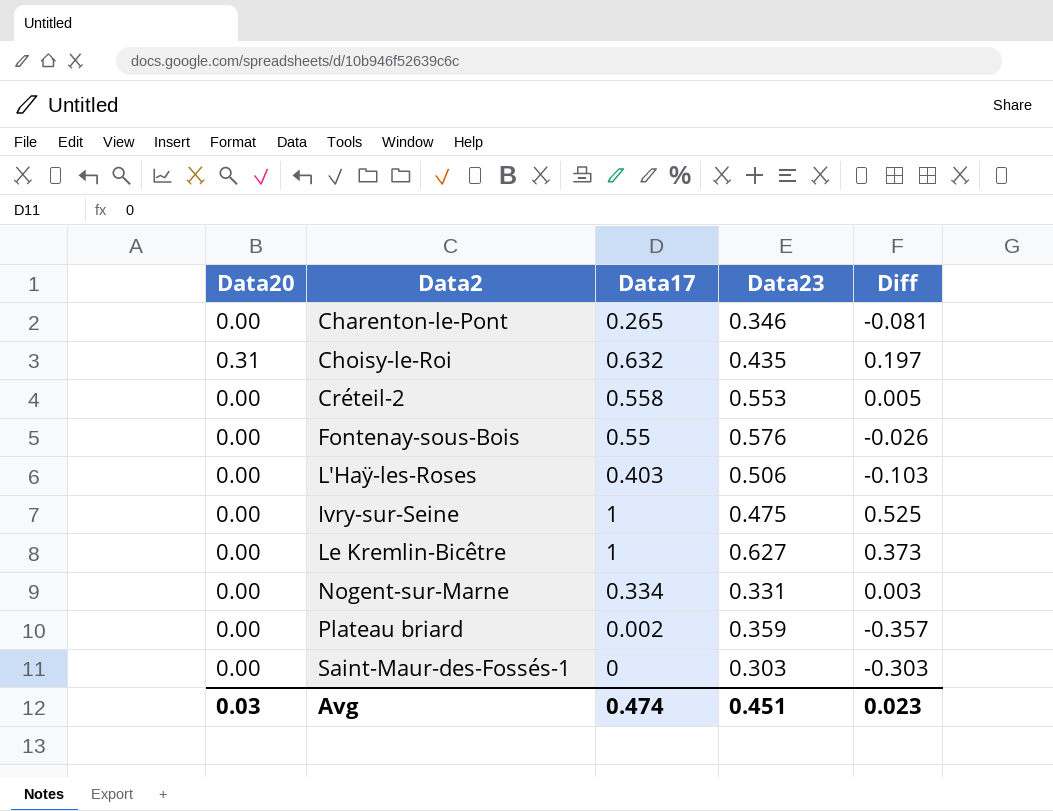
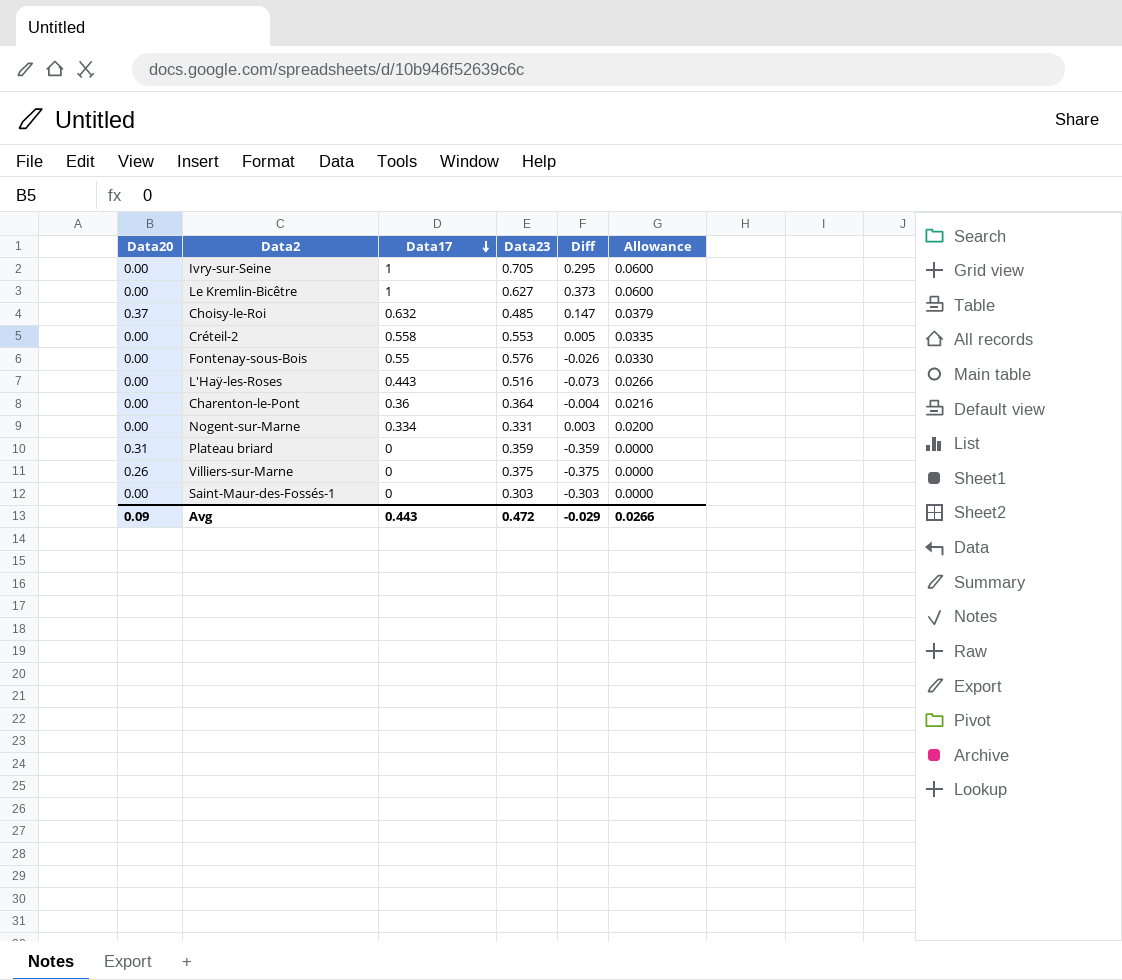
row order: none -> Data17 descending
column Allowance | formula: none -> [Data17] * 0.06
Ivry-sur-Seine | Data23: 0.475 -> 0.705
Ivry-sur-Seine | Diff: 0.525 -> 0.295
Choisy-le-Roi | Data20: 0.31 -> 0.37
Choisy-le-Roi | Data23: 0.435 -> 0.485
Choisy-le-Roi | Diff: 0.197 -> 0.147
L'Haÿ-les-Roses | Data17: 0.403 -> 0.443
L'Haÿ-les-Roses | Data23: 0.506 -> 0.516
L'Haÿ-les-Roses | Diff: -0.103 -> -0.073
Charenton-le-Pont | Data17: 0.265 -> 0.36
Charenton-le-Pont | Data23: 0.346 -> 0.364
Charenton-le-Pont | Diff: -0.081 -> -0.004
Plateau briard | Data20: 0.00 -> 0.31
Plateau briard | Data17: 0.002 -> 0
Plateau briard | Diff: -0.357 -> -0.359
row Villiers-sur-Marne: none -> 0.26 | 0 | 0.375 | -0.375 | 0.0000
Avg | Data20: 0.03 -> 0.09
Avg | Data17: 0.474 -> 0.443
Avg | Data23: 0.451 -> 0.472
Avg | Diff: 0.023 -> -0.029

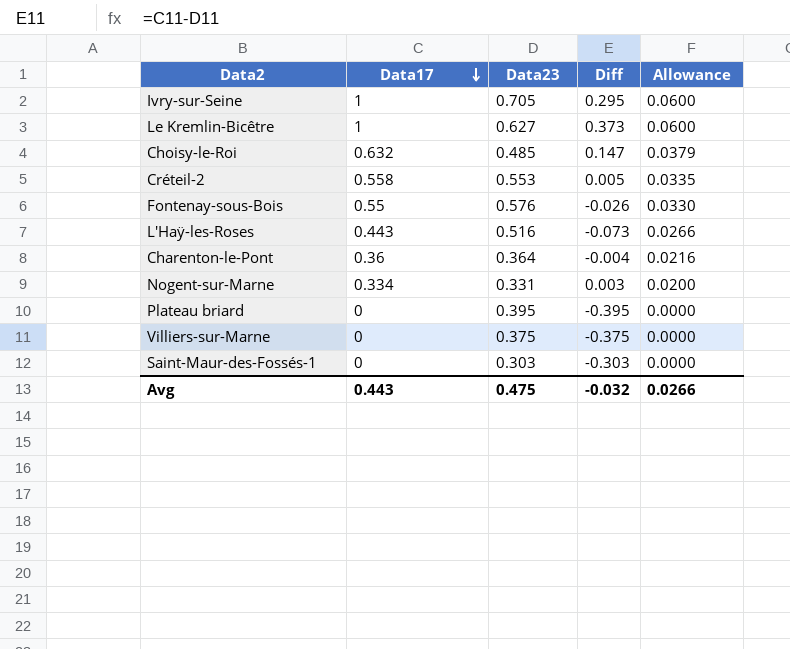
column Data20 | position: 1 -> none
Plateau briard | Data23: 0.359 -> 0.395
Plateau briard | Diff: -0.359 -> -0.395
Avg | Data23: 0.472 -> 0.475
Avg | Diff: -0.029 -> -0.032

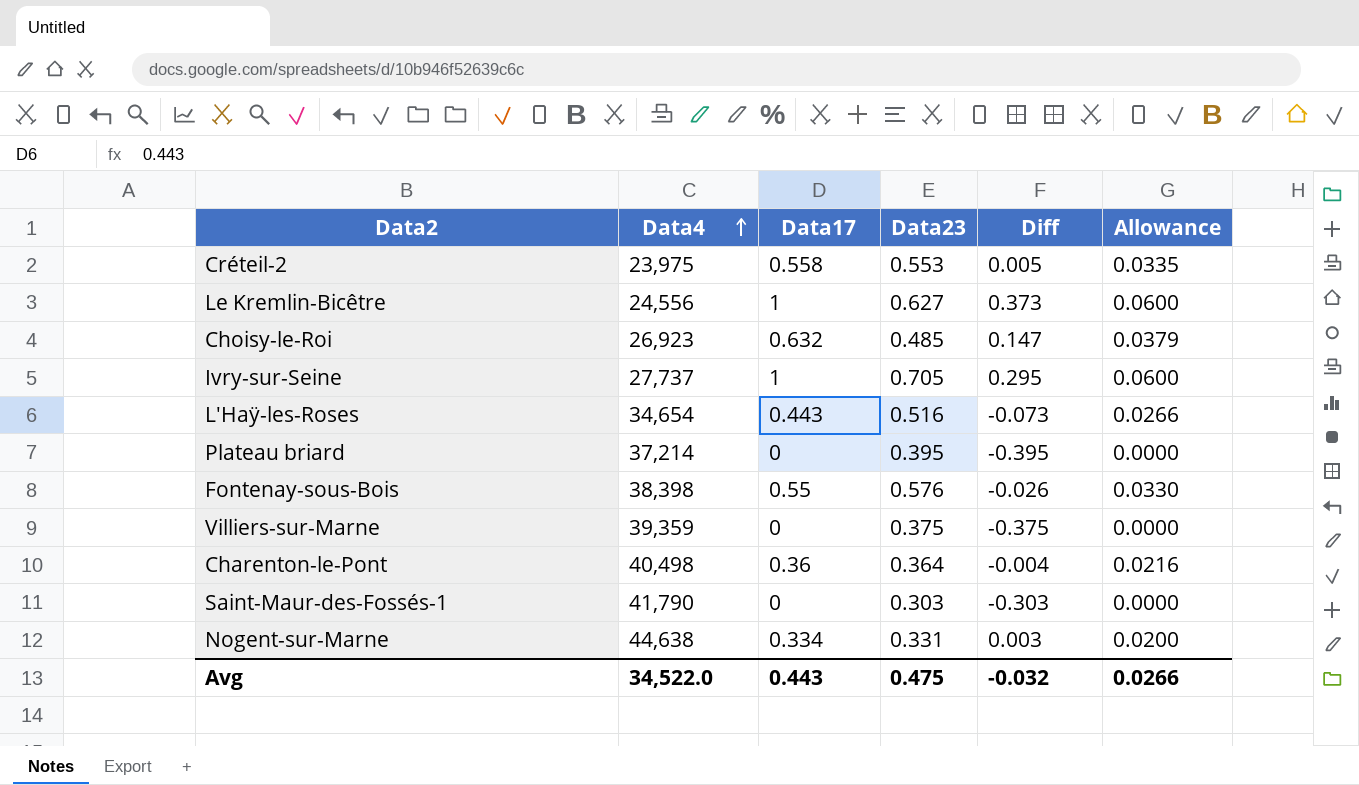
row order: Data17 descending -> Data4 ascending
column Data4 | position: none -> 2

